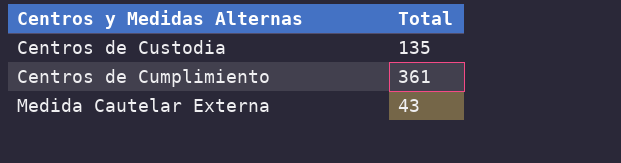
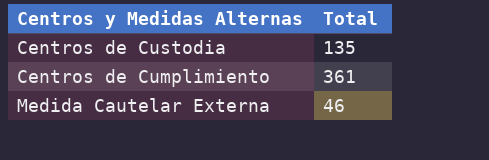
Medida Cautelar Externa | Total: 43 -> 46

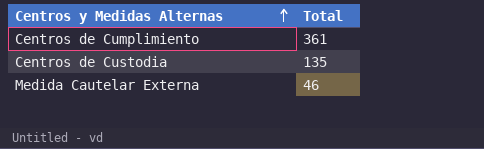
row order: none -> Centros y Medidas Alternas ascending

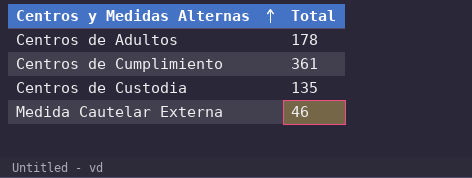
row Centros de Adultos: none -> 178

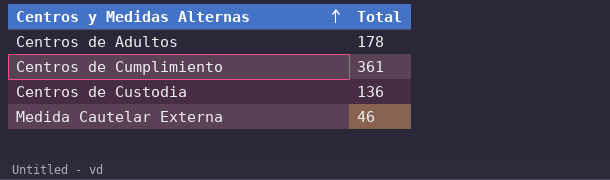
Centros de Custodia | Total: 135 -> 136

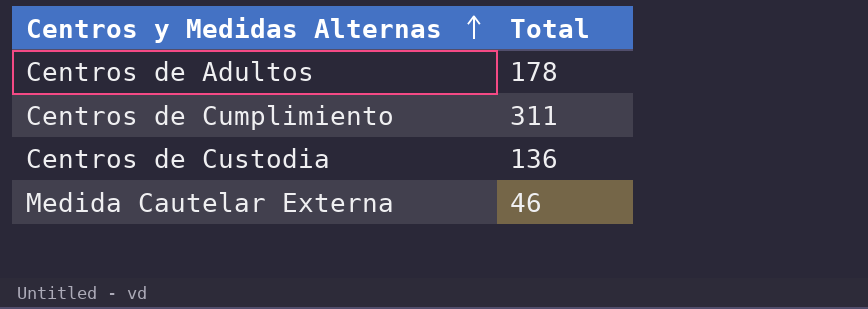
Centros de Cumplimiento | Total: 361 -> 311

